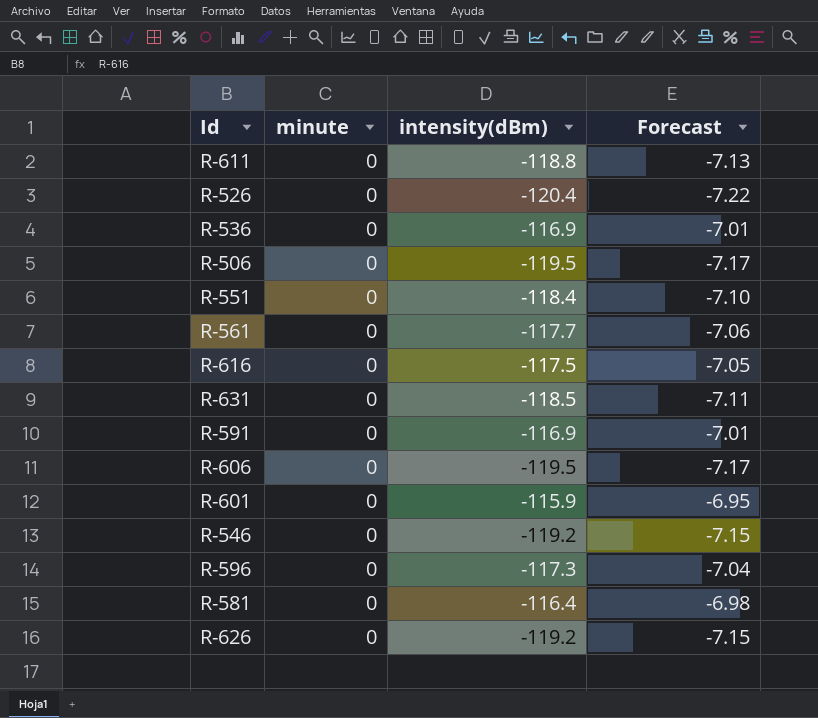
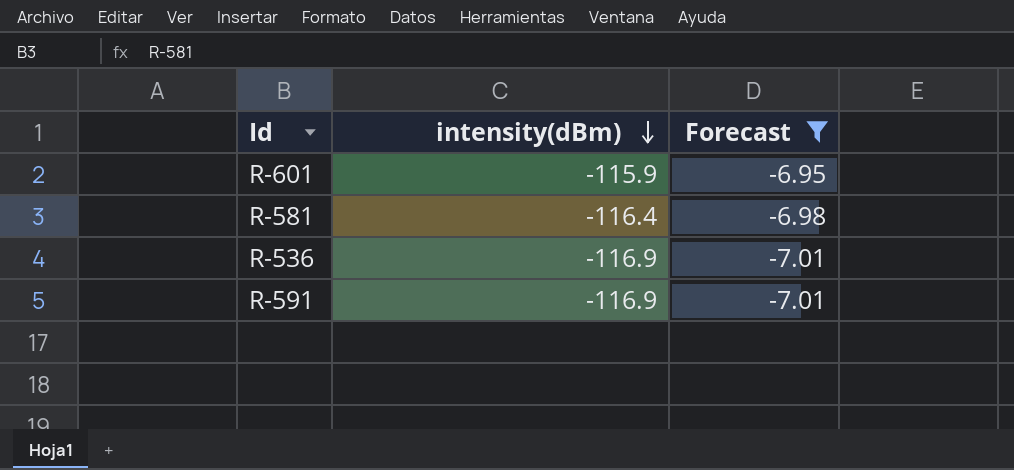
filter: none -> Forecast >= -7.01
row order: none -> intensity(dBm) descending
column minute | position: 2 -> none

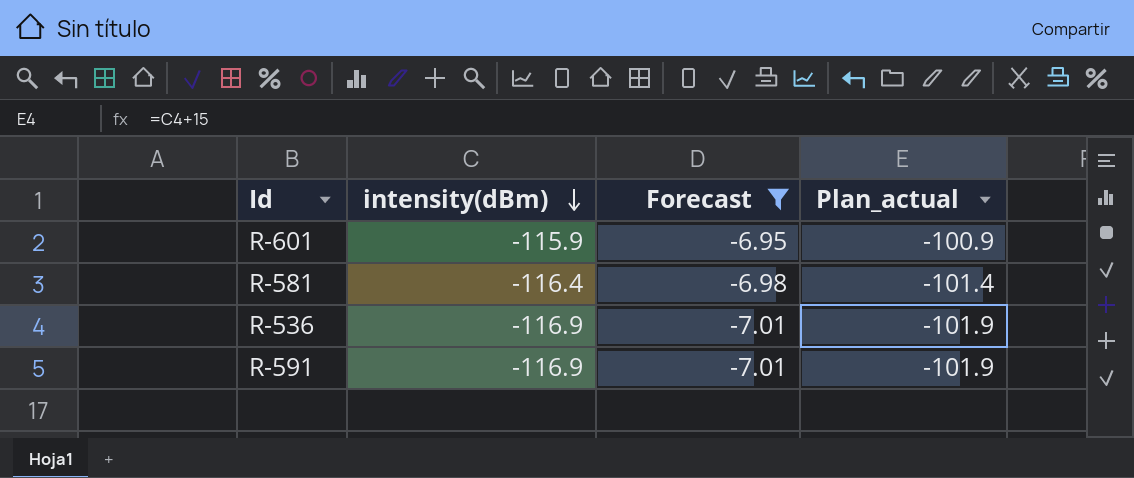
column Plan_actual | formula: none -> [intensity(dBm)] + 15

